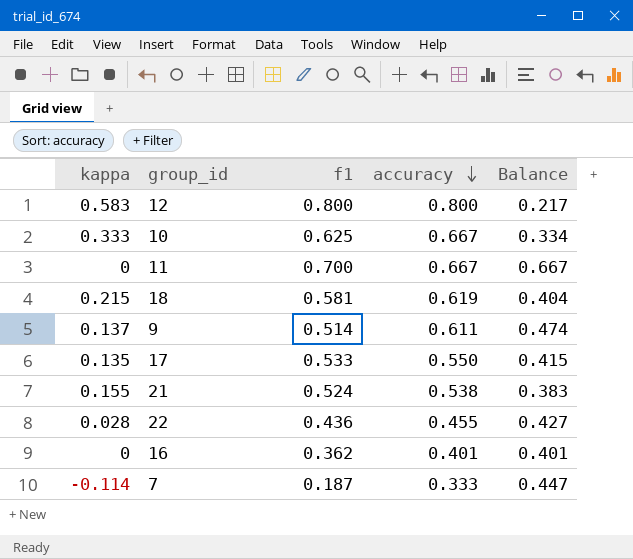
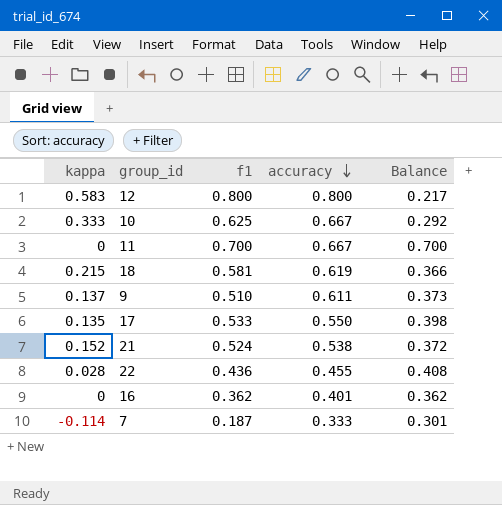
column Balance | formula: [accuracy] - [kappa] -> [f1] - [kappa]
9 | f1: 0.514 -> 0.510
21 | kappa: 0.155 -> 0.152

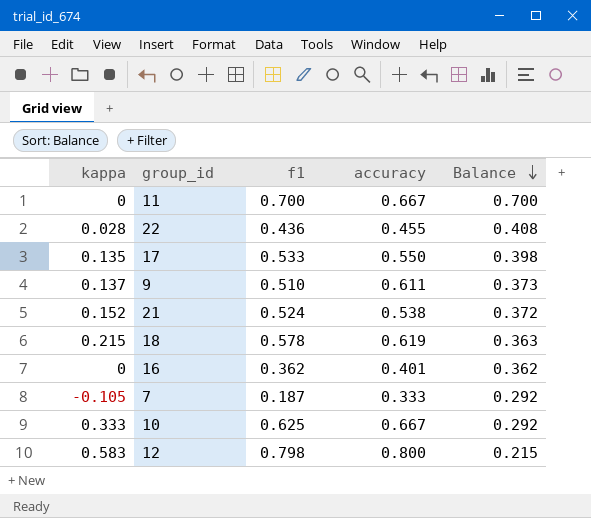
row order: accuracy descending -> Balance descending
18 | f1: 0.581 -> 0.578
18 | Balance: 0.366 -> 0.363
7 | kappa: -0.114 -> -0.105
7 | Balance: 0.301 -> 0.292
12 | f1: 0.800 -> 0.798
12 | Balance: 0.217 -> 0.215

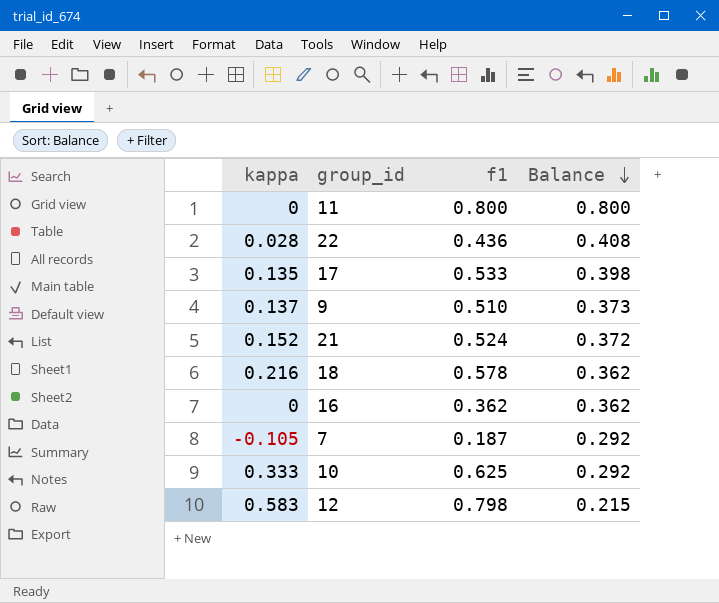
column accuracy | position: 4 -> none
11 | f1: 0.700 -> 0.800
11 | Balance: 0.700 -> 0.800
18 | kappa: 0.215 -> 0.216
18 | Balance: 0.363 -> 0.362

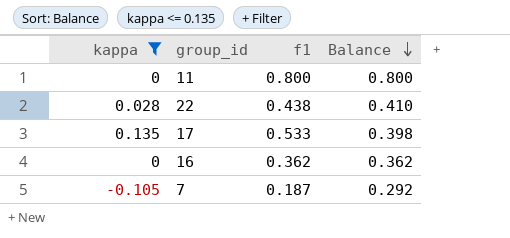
filter: none -> kappa <= 0.135
22 | f1: 0.436 -> 0.438
22 | Balance: 0.408 -> 0.410

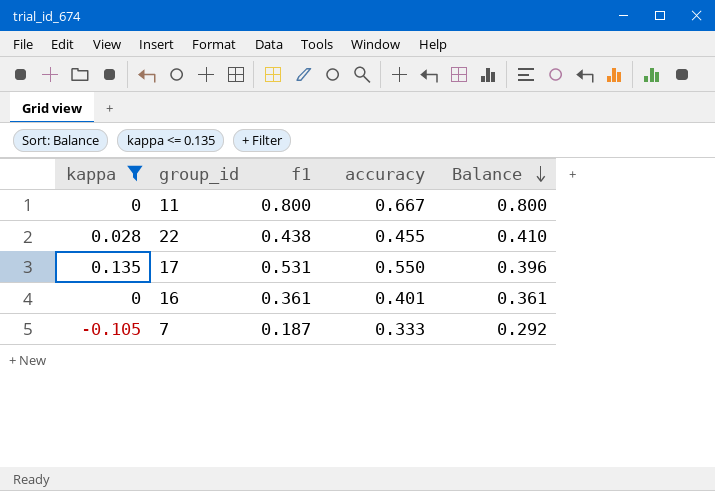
column accuracy | position: none -> 4
17 | f1: 0.533 -> 0.531
17 | Balance: 0.398 -> 0.396
16 | f1: 0.362 -> 0.361
16 | Balance: 0.362 -> 0.361

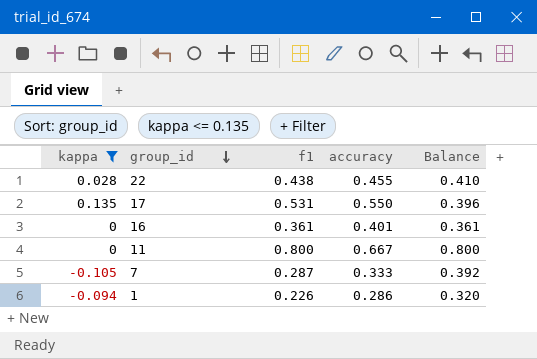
row order: Balance descending -> group_id descending
7 | f1: 0.187 -> 0.287
7 | Balance: 0.292 -> 0.392
row 1: none -> -0.094 | 0.226 | 0.286 | 0.320

